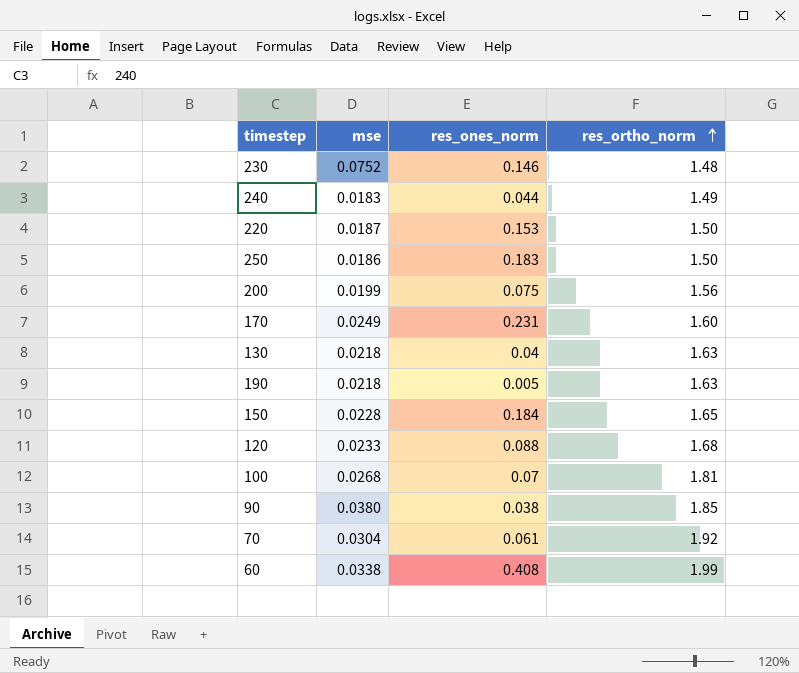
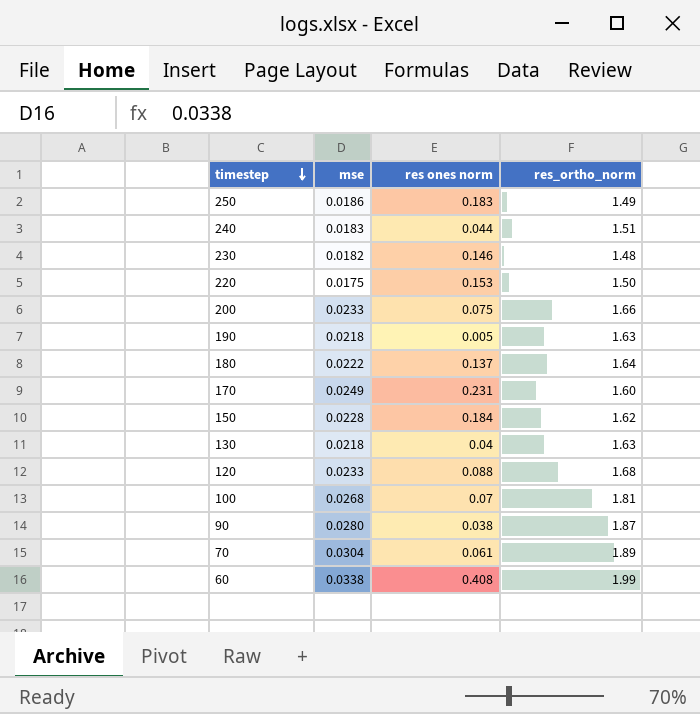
row order: res_ortho_norm ascending -> timestep descending
column name: res_ones_norm -> res ones norm
250 | res_ortho_norm: 1.50 -> 1.49
240 | res_ortho_norm: 1.49 -> 1.51
230 | mse: 0.0752 -> 0.0182
220 | mse: 0.0187 -> 0.0175
200 | mse: 0.0199 -> 0.0233
200 | res_ortho_norm: 1.56 -> 1.66
row 180: none -> 0.0222 | 0.137 | 1.64
150 | res_ortho_norm: 1.65 -> 1.62
90 | mse: 0.0380 -> 0.0280
90 | res_ortho_norm: 1.85 -> 1.87
70 | res_ortho_norm: 1.92 -> 1.89

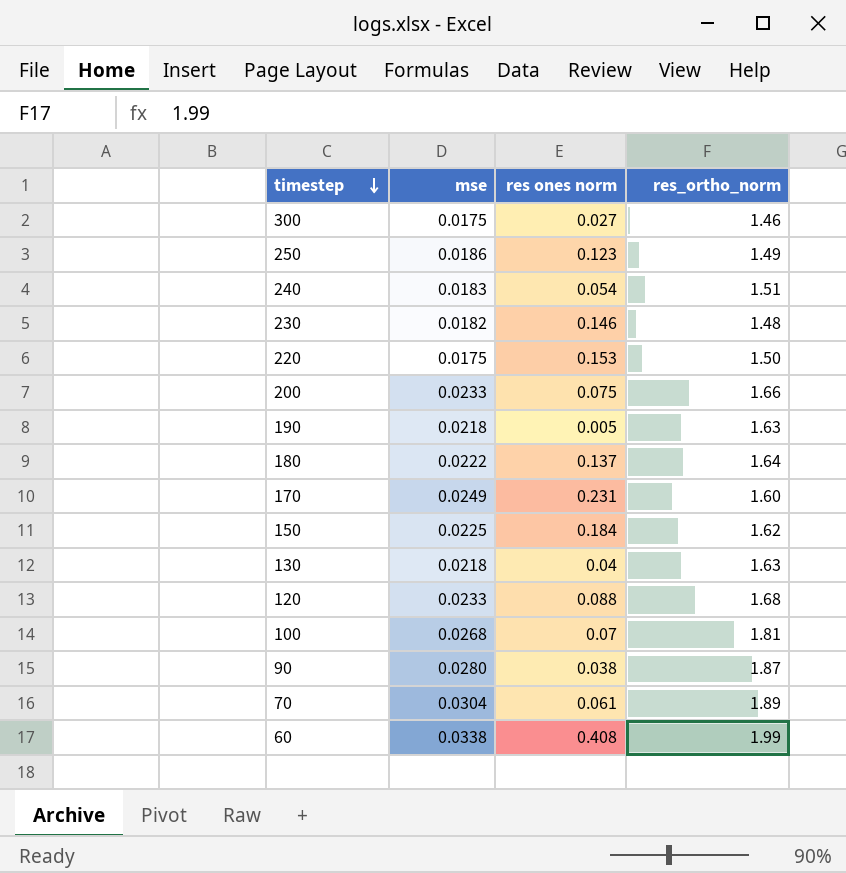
row 300: none -> 0.0175 | 0.027 | 1.46
250 | res ones norm: 0.183 -> 0.123
240 | res ones norm: 0.044 -> 0.054
150 | mse: 0.0228 -> 0.0225

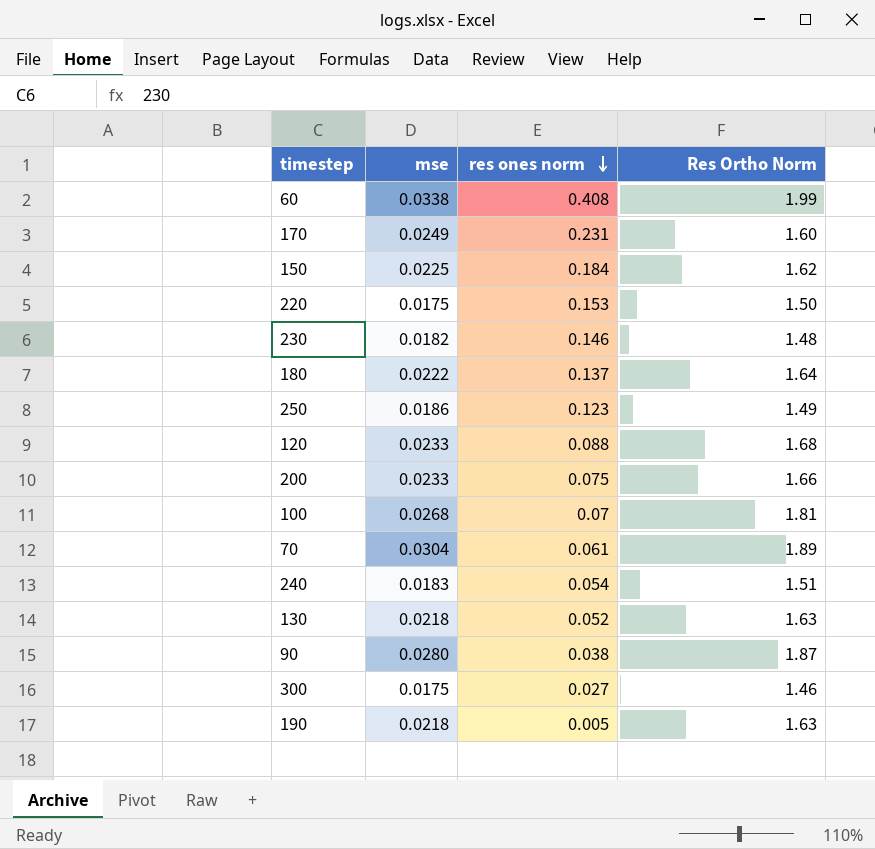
row order: timestep descending -> res ones norm descending
column name: res_ortho_norm -> Res Ortho Norm
130 | res ones norm: 0.04 -> 0.052

